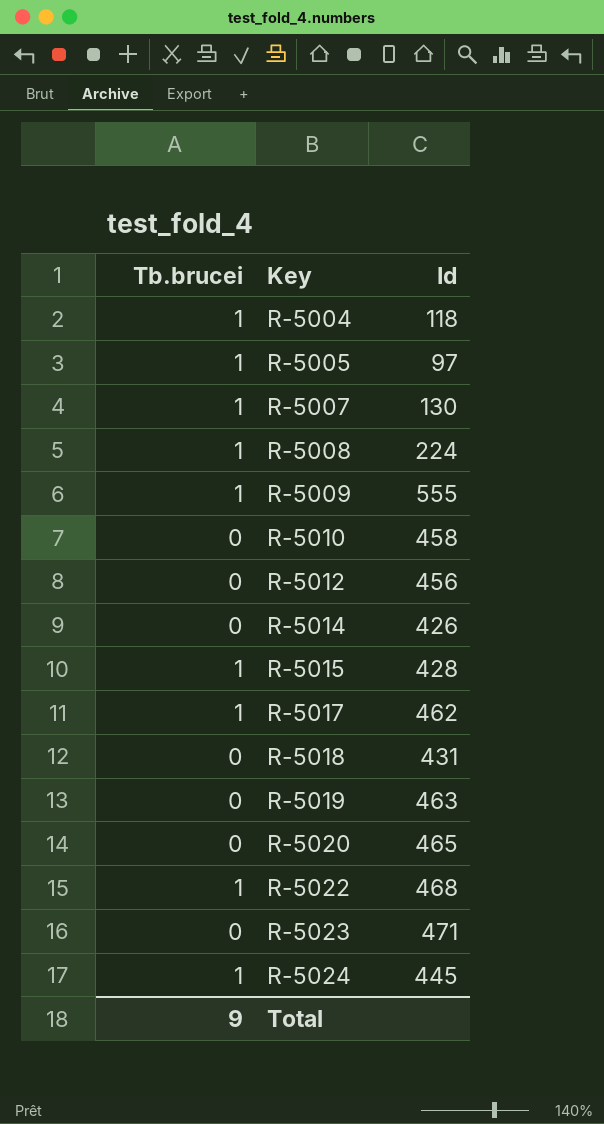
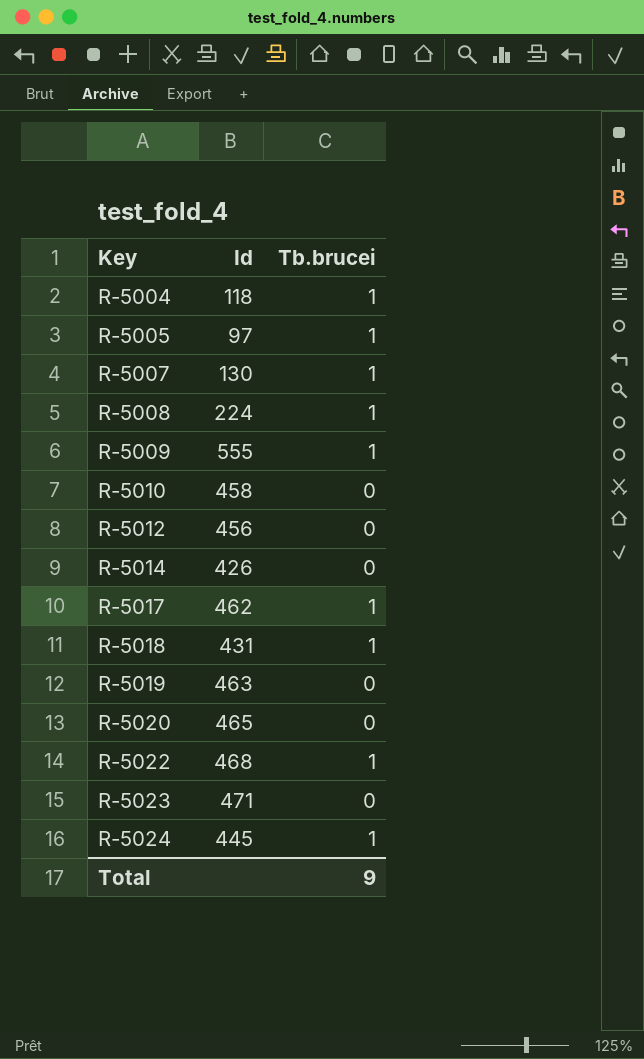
column Tb.brucei | position: 1 -> 3
row R-5015: 1 | 428 -> none
R-5018 | Tb.brucei: 0 -> 1

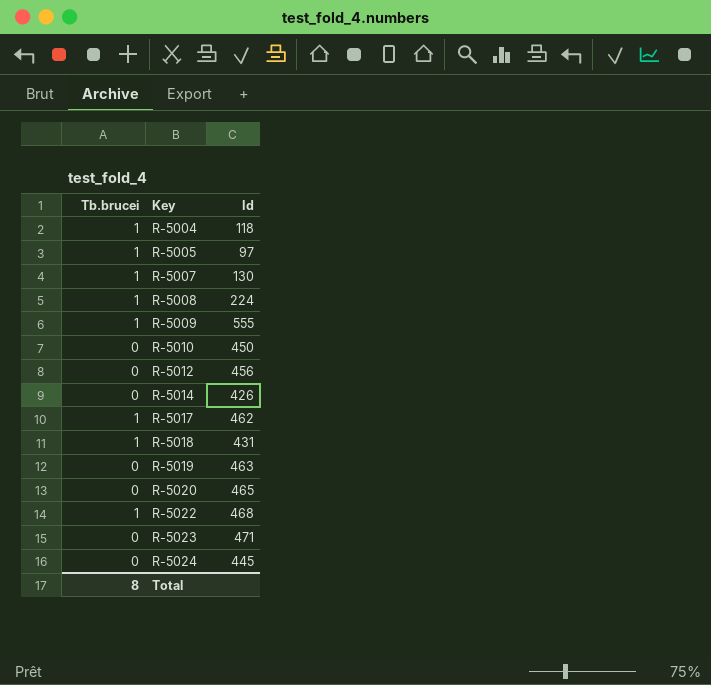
column Tb.brucei | position: 3 -> 1
R-5010 | Id: 458 -> 450
R-5024 | Tb.brucei: 1 -> 0
Total | Tb.brucei: 9 -> 8

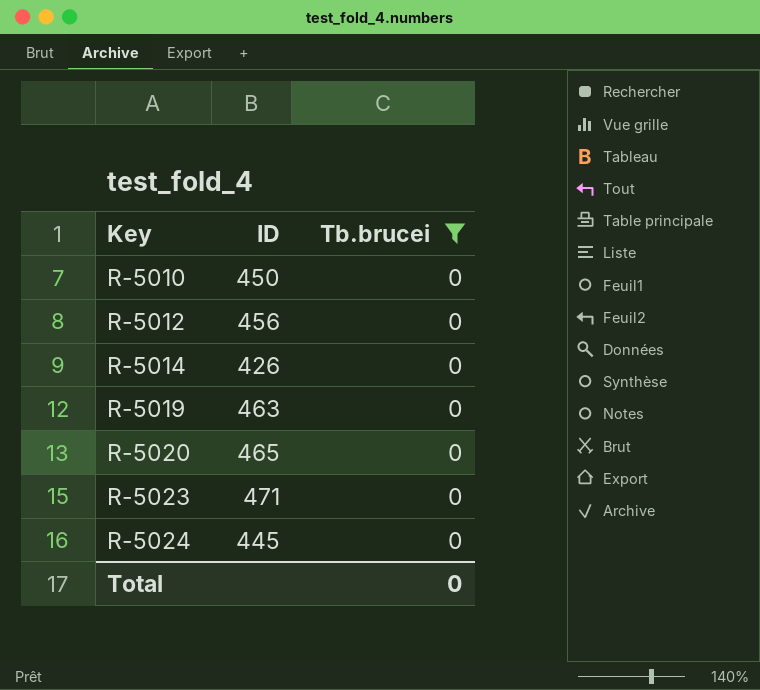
filter: none -> Tb.brucei = 0
column name: Id -> ID
column Tb.brucei | position: 1 -> 3
Total | Tb.brucei: 8 -> 0

